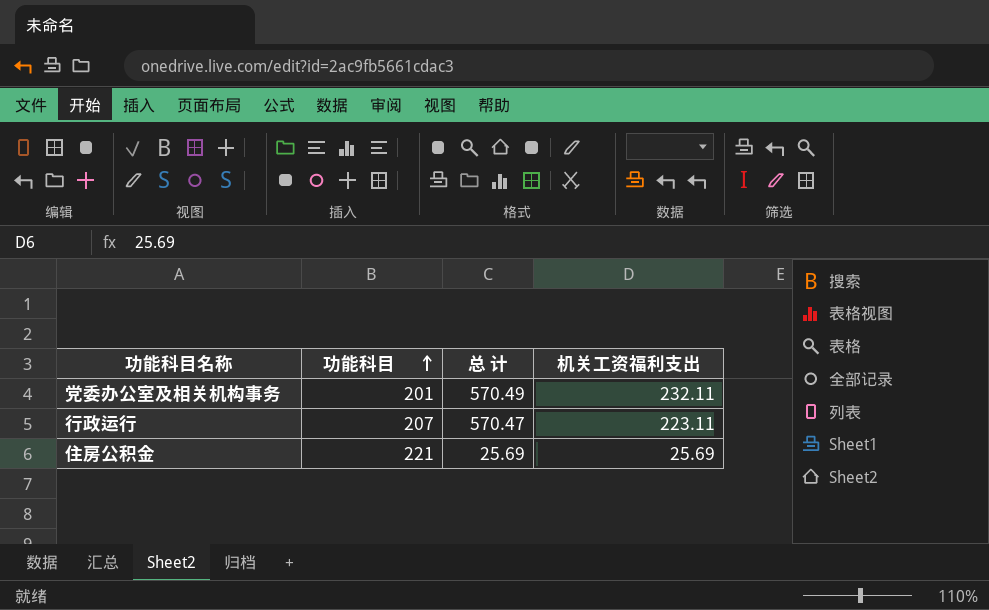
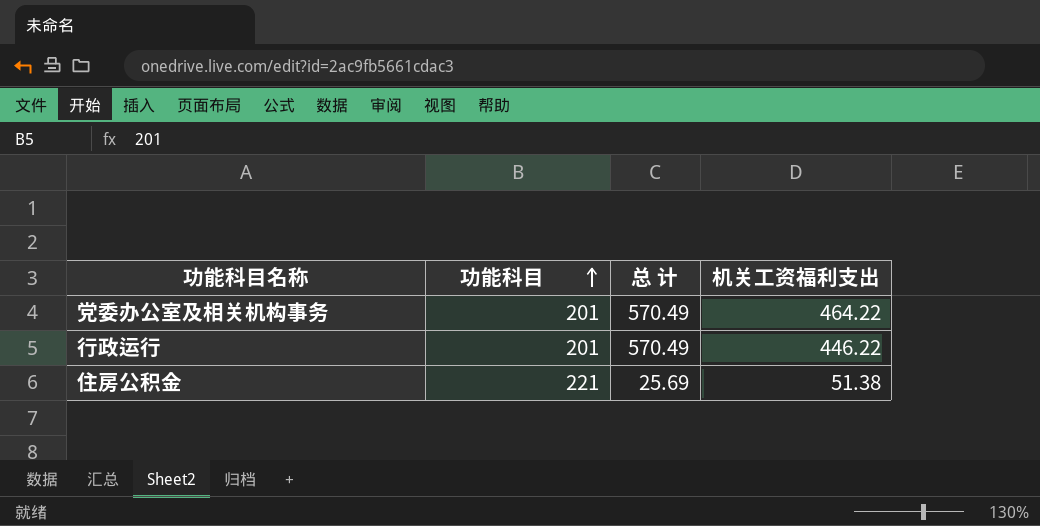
党委办公室及相关机构事务 | 机关工资福利支出: 232.11 -> 464.22
行政运行 | 功能科目: 207 -> 201
行政运行 | 总 计: 570.47 -> 570.49
行政运行 | 机关工资福利支出: 223.11 -> 446.22
住房公积金 | 机关工资福利支出: 25.69 -> 51.38

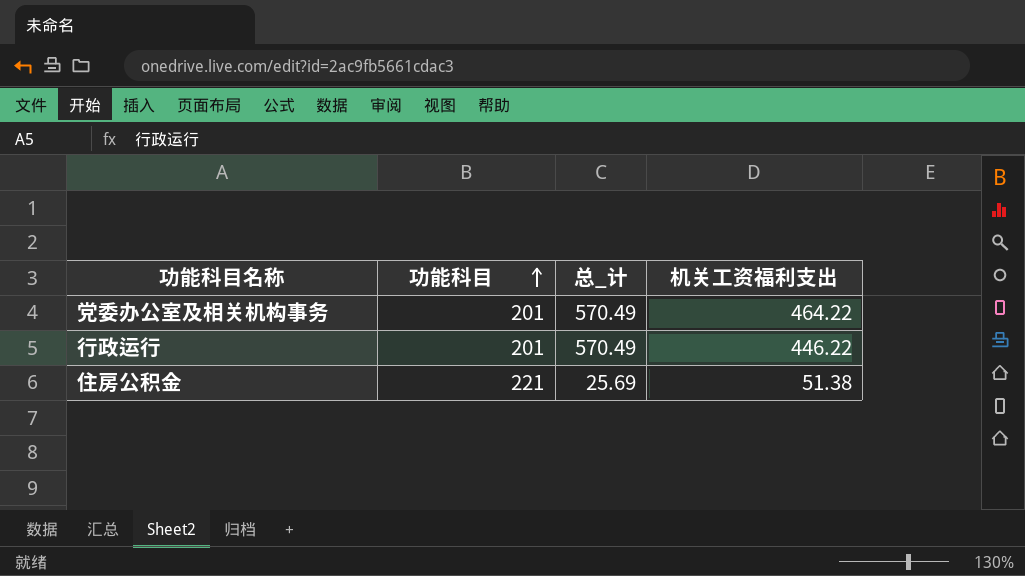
column name: 总 计 -> 总_计

